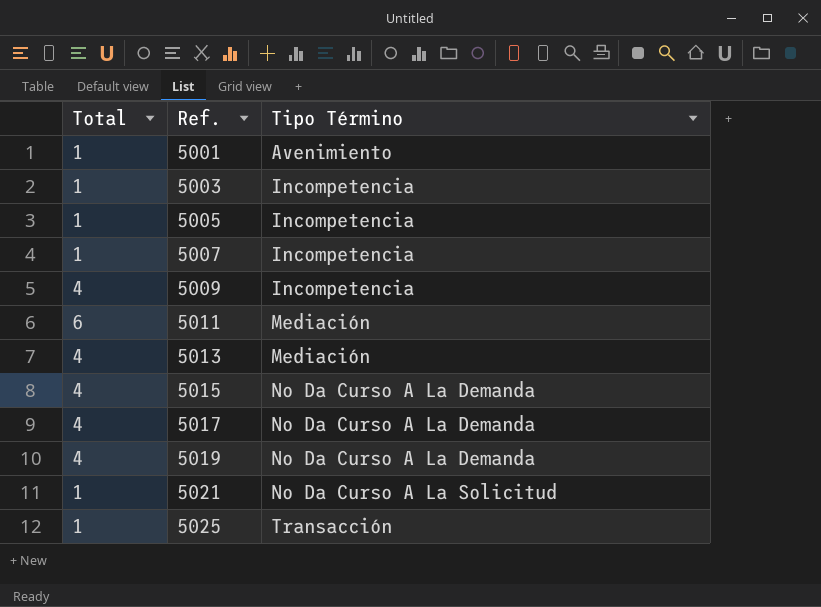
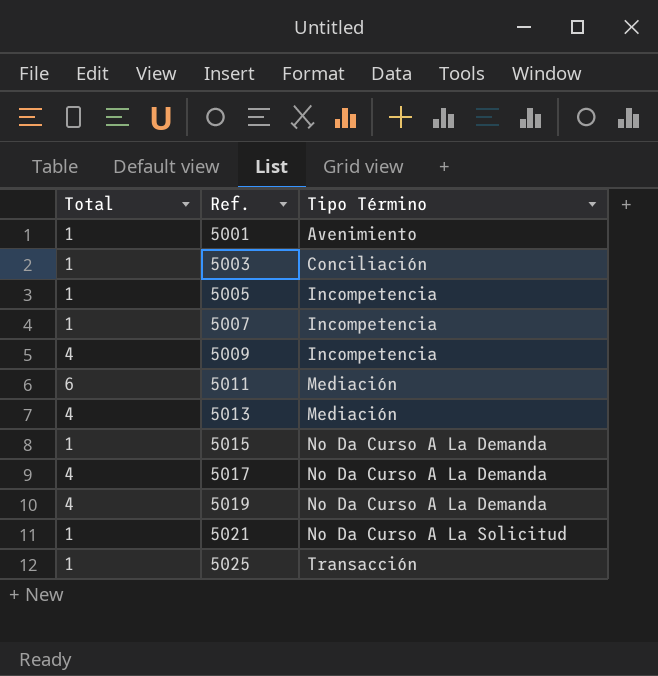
5003 | Tipo Término: Incompetencia -> Conciliación
5015 | Total: 4 -> 1

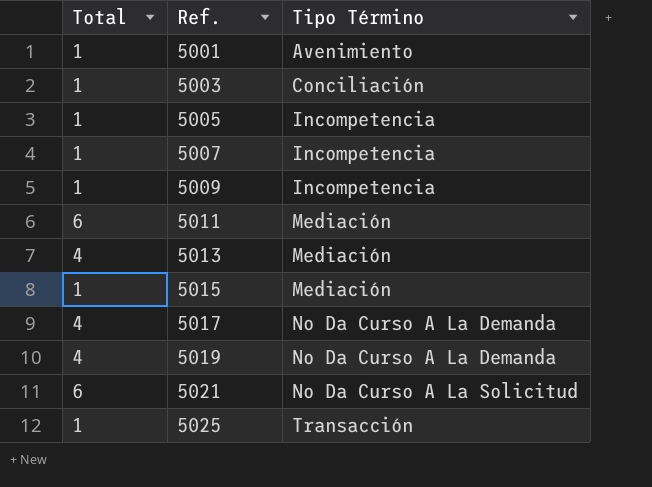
5009 | Total: 4 -> 1
5015 | Tipo Término: No Da Curso A La Demanda -> Mediación
5021 | Total: 1 -> 6

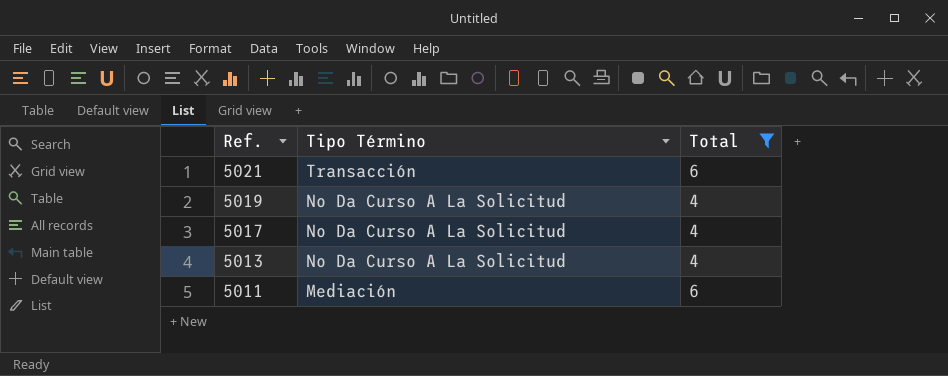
filter: none -> Total != 1
row order: Ref. ascending -> Ref. descending
column Total | position: 1 -> 3
5021 | Tipo Término: No Da Curso A La Solicitud -> Transacción
5019 | Tipo Término: No Da Curso A La Demanda -> No Da Curso A La Solicitud
5017 | Tipo Término: No Da Curso A La Demanda -> No Da Curso A La Solicitud
5013 | Tipo Término: Mediación -> No Da Curso A La Solicitud

